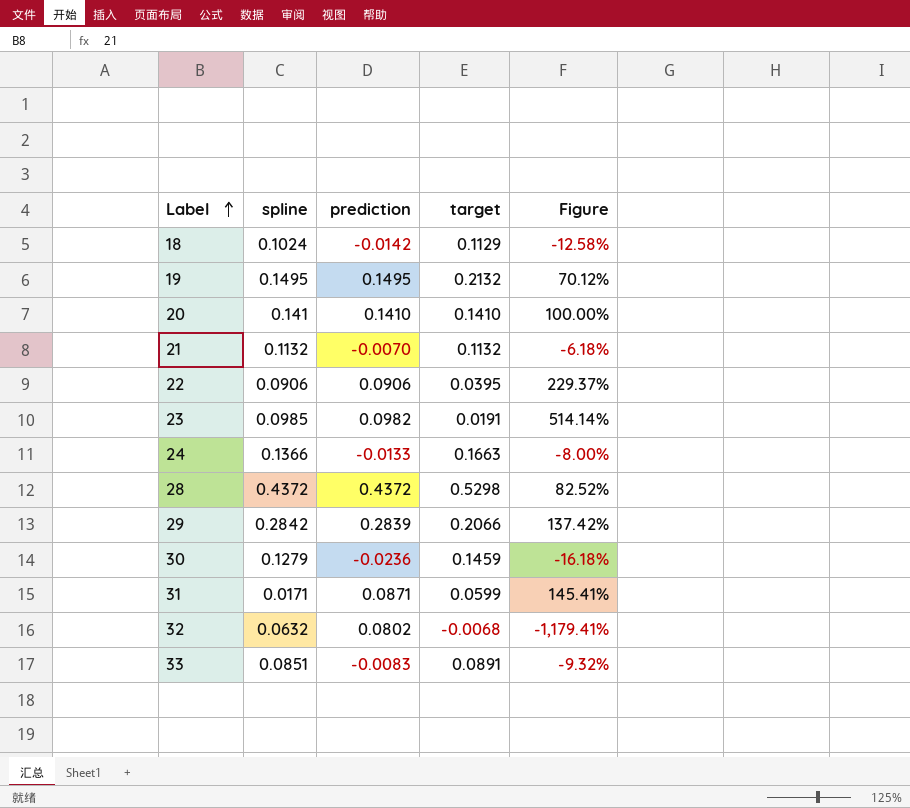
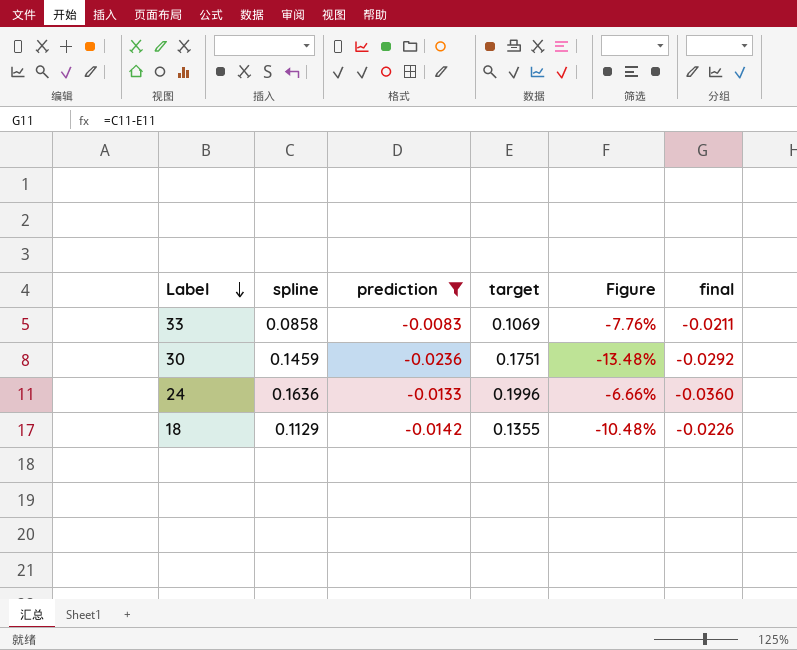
filter: none -> prediction <= -0.0083
row order: Label ascending -> Label descending
column final | formula: none -> [spline] - [target]
33 | spline: 0.0851 -> 0.0858
33 | target: 0.0891 -> 0.1069
33 | Figure: -9.32% -> -7.76%
30 | spline: 0.1279 -> 0.1459
30 | target: 0.1459 -> 0.1751
30 | Figure: -16.18% -> -13.48%
24 | spline: 0.1366 -> 0.1636
24 | target: 0.1663 -> 0.1996
24 | Figure: -8.00% -> -6.66%
18 | spline: 0.1024 -> 0.1129
18 | target: 0.1129 -> 0.1355
18 | Figure: -12.58% -> -10.48%

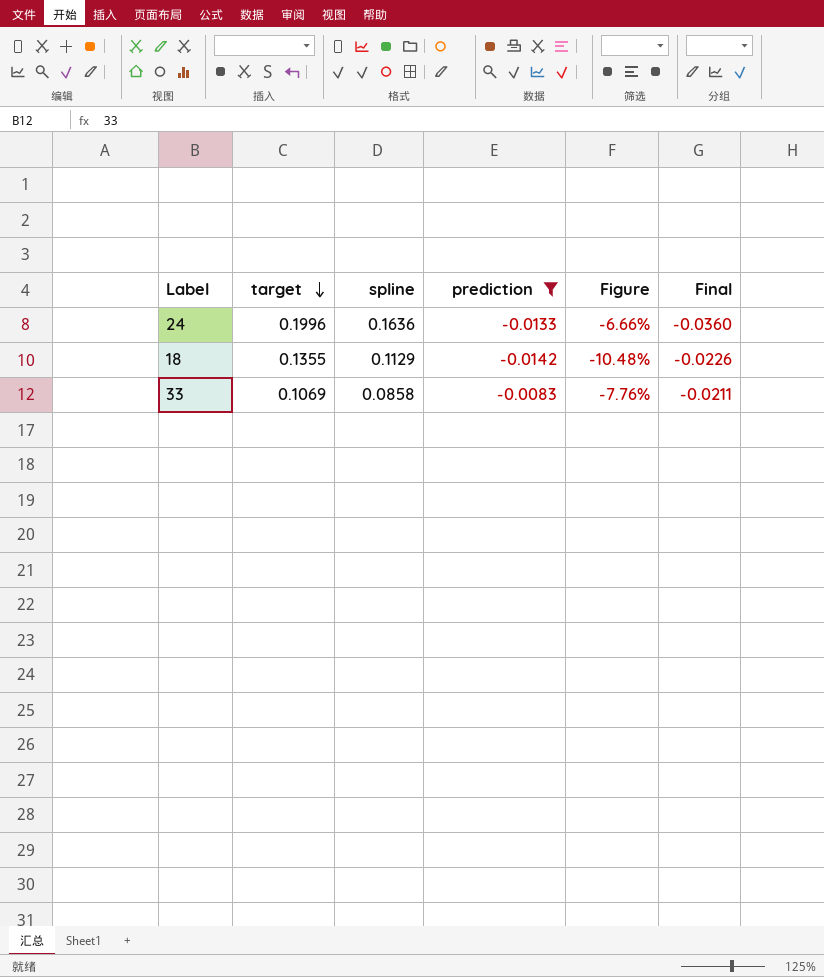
row order: Label descending -> target descending
column target | position: 4 -> 2
column name: final -> Final
row 30: 0.1459 | -0.0236 | 0.1751 | -13.48% | -0.0292 -> none

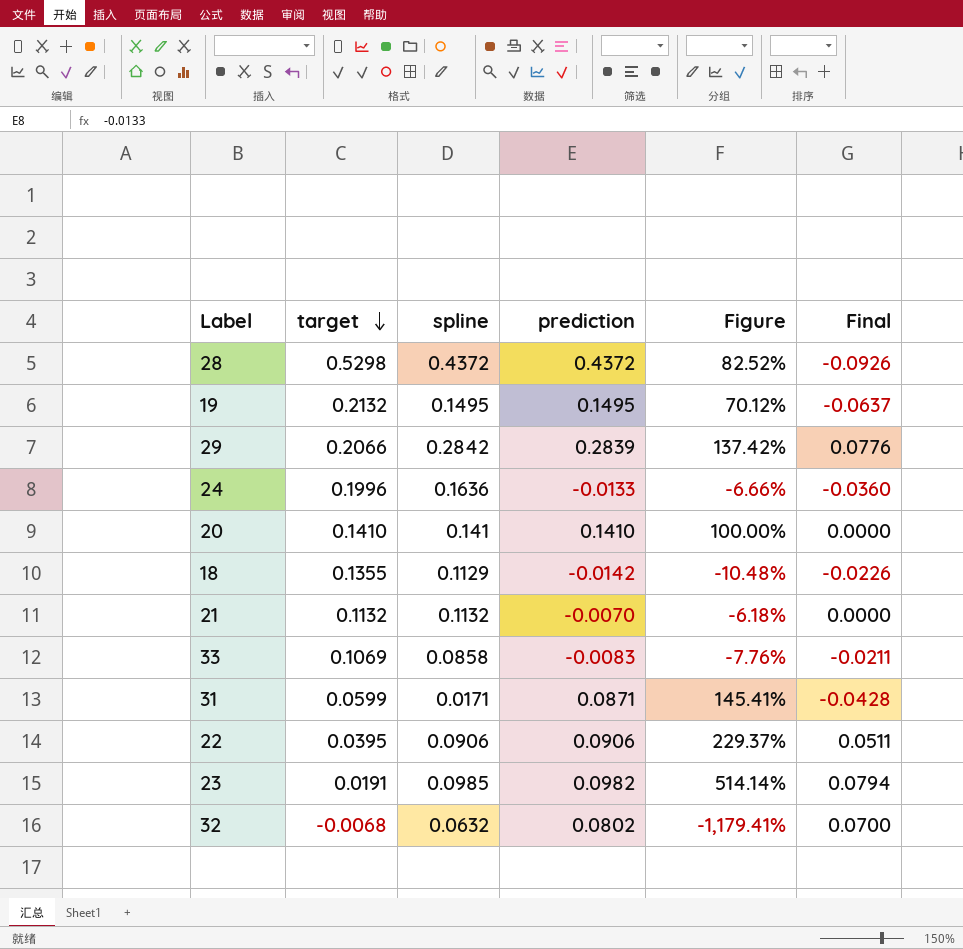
filter: prediction <= -0.0083 -> none

